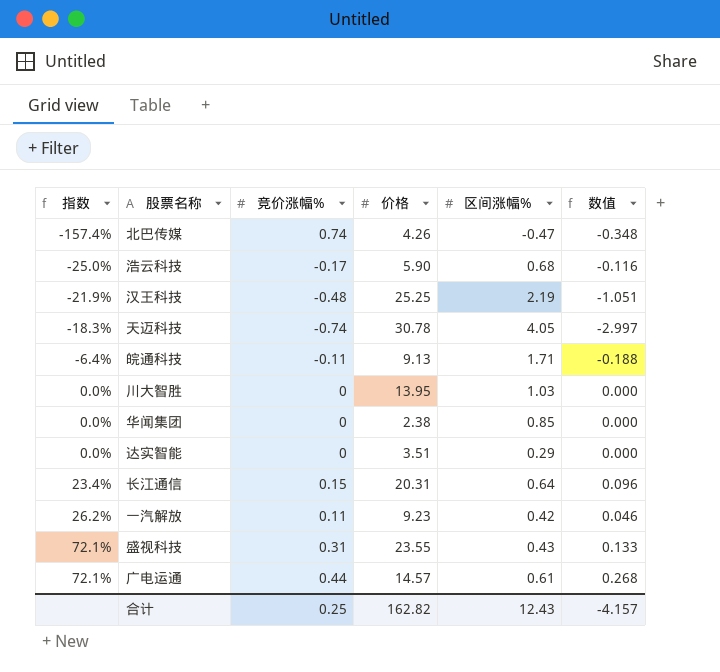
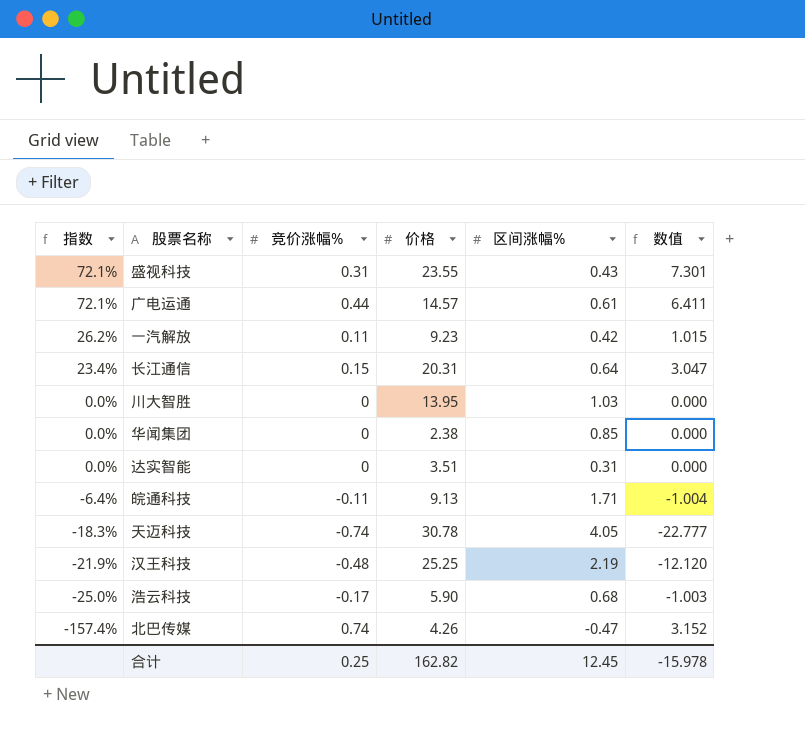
row order: 指数 ascending -> 指数 descending
column 数值 | formula: [竞价涨幅%] * [区间涨幅%] -> [竞价涨幅%] * [价格]
达实智能 | 区间涨幅%: 0.29 -> 0.31
合计 | 区间涨幅%: 12.43 -> 12.45
合计 | 数值: -4.157 -> -15.978

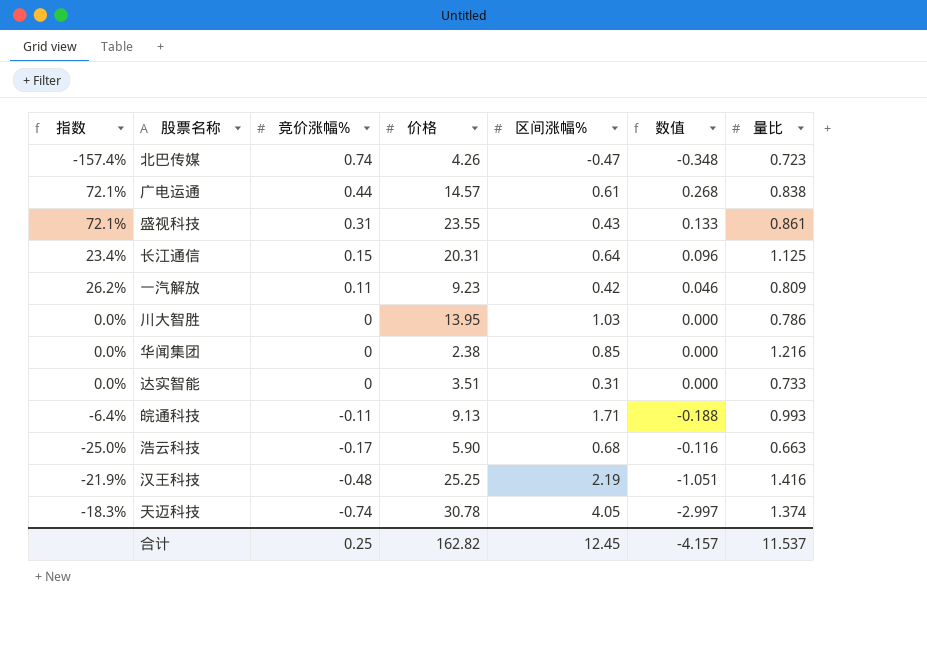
row order: 指数 descending -> 竞价涨幅% descending
column 数值 | formula: [竞价涨幅%] * [价格] -> [竞价涨幅%] * [区间涨幅%]
column 量比 | position: none -> 7
合计 | 数值: -15.978 -> -4.157

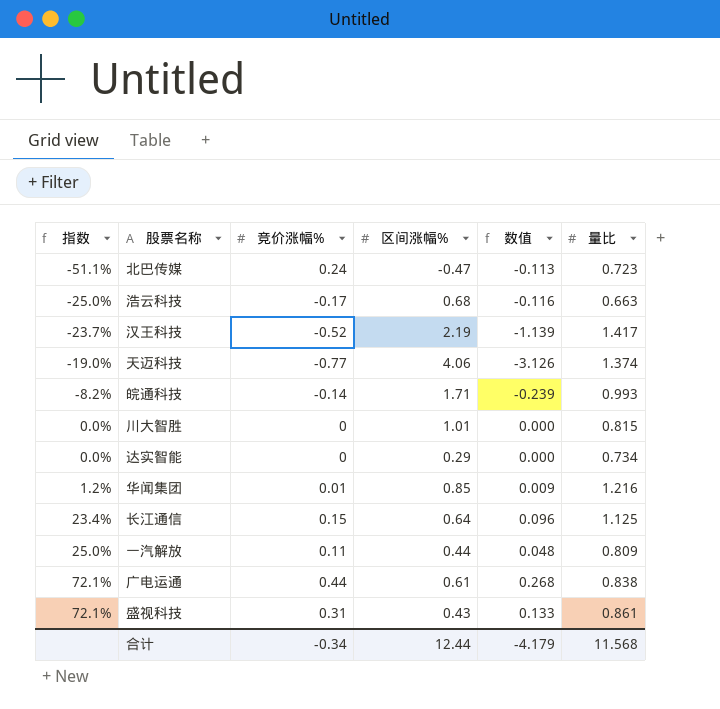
row order: 竞价涨幅% descending -> 指数 ascending
column 价格 | position: 4 -> none
北巴传媒 | 指数: -157.4% -> -51.1%
北巴传媒 | 竞价涨幅%: 0.74 -> 0.24
北巴传媒 | 数值: -0.348 -> -0.113
汉王科技 | 指数: -21.9% -> -23.7%
汉王科技 | 竞价涨幅%: -0.48 -> -0.52
汉王科技 | 数值: -1.051 -> -1.139
汉王科技 | 量比: 1.416 -> 1.417
天迈科技 | 指数: -18.3% -> -19.0%
天迈科技 | 竞价涨幅%: -0.74 -> -0.77
天迈科技 | 区间涨幅%: 4.05 -> 4.06
天迈科技 | 数值: -2.997 -> -3.126
皖通科技 | 指数: -6.4% -> -8.2%
皖通科技 | 竞价涨幅%: -0.11 -> -0.14
皖通科技 | 数值: -0.188 -> -0.239
川大智胜 | 区间涨幅%: 1.03 -> 1.01
川大智胜 | 量比: 0.786 -> 0.815
达实智能 | 区间涨幅%: 0.31 -> 0.29
达实智能 | 量比: 0.733 -> 0.734
华闻集团 | 指数: 0.0% -> 1.2%
华闻集团 | 竞价涨幅%: 0 -> 0.01
华闻集团 | 数值: 0.000 -> 0.009
一汽解放 | 指数: 26.2% -> 25.0%
一汽解放 | 区间涨幅%: 0.42 -> 0.44
一汽解放 | 数值: 0.046 -> 0.048
合计 | 竞价涨幅%: 0.25 -> -0.34
合计 | 区间涨幅%: 12.45 -> 12.44
合计 | 数值: -4.157 -> -4.179
合计 | 量比: 11.537 -> 11.568

